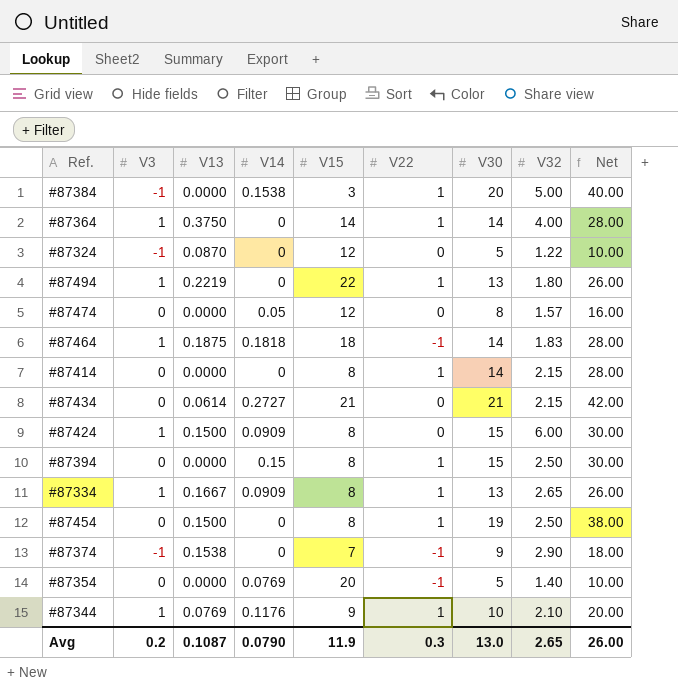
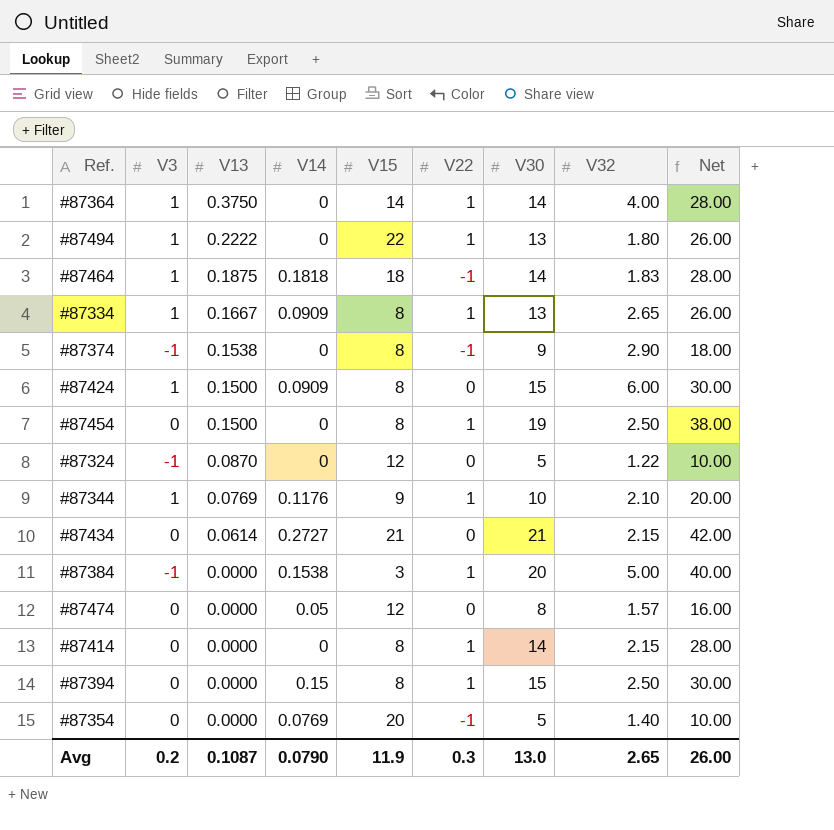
row order: none -> V13 descending
#87494 | V13: 0.2219 -> 0.2222
#87374 | V15: 7 -> 8

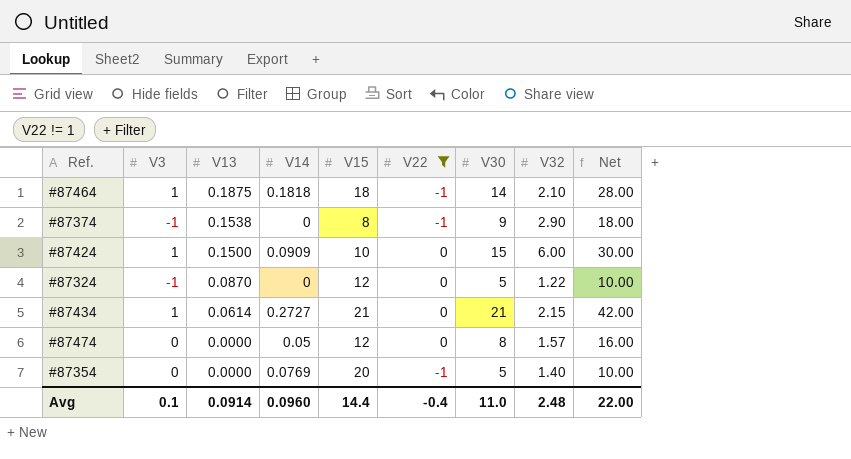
filter: none -> V22 != 1
#87464 | V32: 1.83 -> 2.10
#87424 | V15: 8 -> 10
#87434 | V3: 0 -> 1
Avg | V3: 0.2 -> 0.1
Avg | V13: 0.1087 -> 0.0914
Avg | V14: 0.0790 -> 0.0960
Avg | V15: 11.9 -> 14.4
Avg | V22: 0.3 -> -0.4
Avg | V30: 13.0 -> 11.0
Avg | V32: 2.65 -> 2.48
Avg | Net: 26.00 -> 22.00

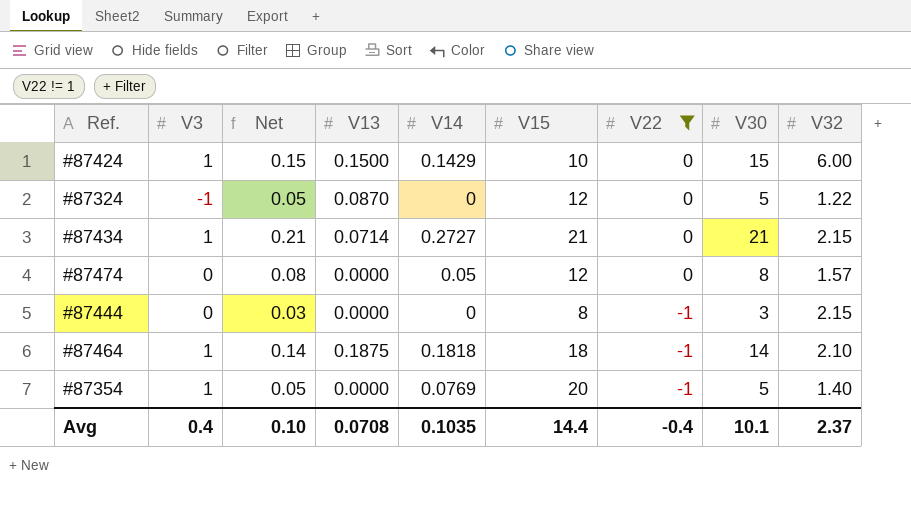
row order: V13 descending -> V22 descending
column Net | formula: [V30] * 2 -> [V30] * 0.01
column Net | position: 9 -> 3
row #87374: -1 | 0.1538 | 0 | 8 | -1 | 9 | 2.90 | 18.00 -> none
#87424 | V14: 0.0909 -> 0.1429
#87434 | V13: 0.0614 -> 0.0714
row #87444: none -> 0 | 0.03 | 0.0000 | 0 | 8 | -1 | 3 | 2.15
#87354 | V3: 0 -> 1
Avg | V3: 0.1 -> 0.4
Avg | Net: 22.00 -> 0.10
Avg | V13: 0.0914 -> 0.0708
Avg | V14: 0.0960 -> 0.1035
Avg | V30: 11.0 -> 10.1
Avg | V32: 2.48 -> 2.37

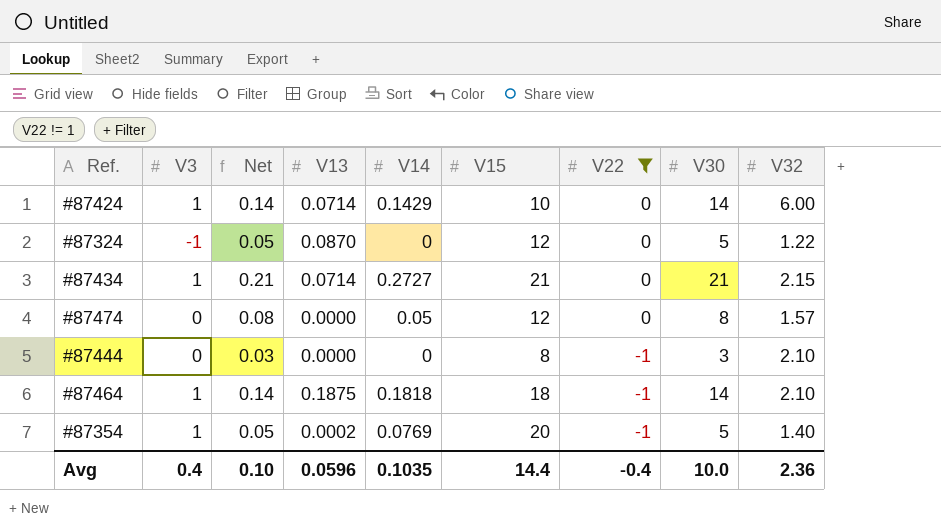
#87424 | Net: 0.15 -> 0.14
#87424 | V13: 0.1500 -> 0.0714
#87424 | V30: 15 -> 14
#87444 | V32: 2.15 -> 2.10
#87354 | V13: 0.0000 -> 0.0002
Avg | V13: 0.0708 -> 0.0596
Avg | V30: 10.1 -> 10.0
Avg | V32: 2.37 -> 2.36

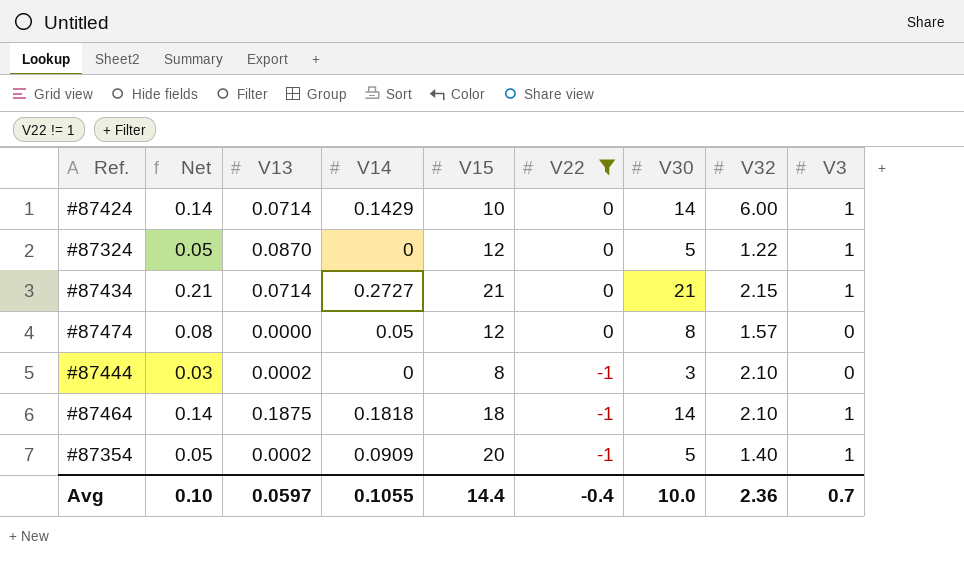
column V3 | position: 2 -> 9
#87324 | V3: -1 -> 1
#87444 | V13: 0.0000 -> 0.0002
#87354 | V14: 0.0769 -> 0.0909
Avg | V13: 0.0596 -> 0.0597
Avg | V14: 0.1035 -> 0.1055
Avg | V3: 0.4 -> 0.7

